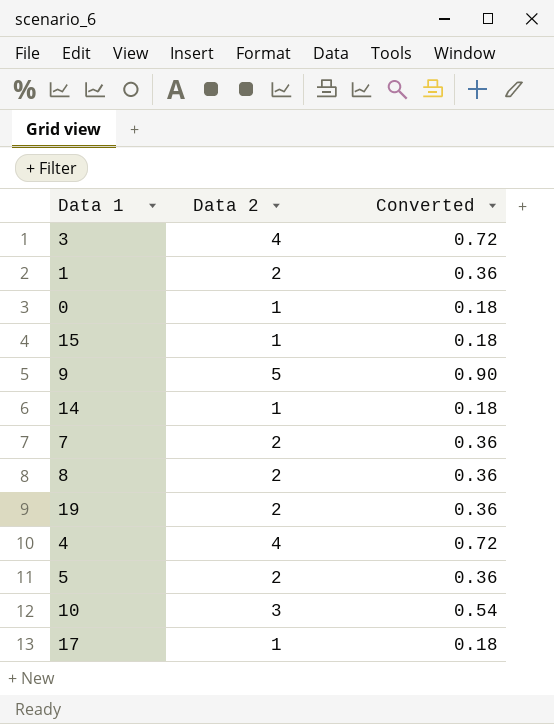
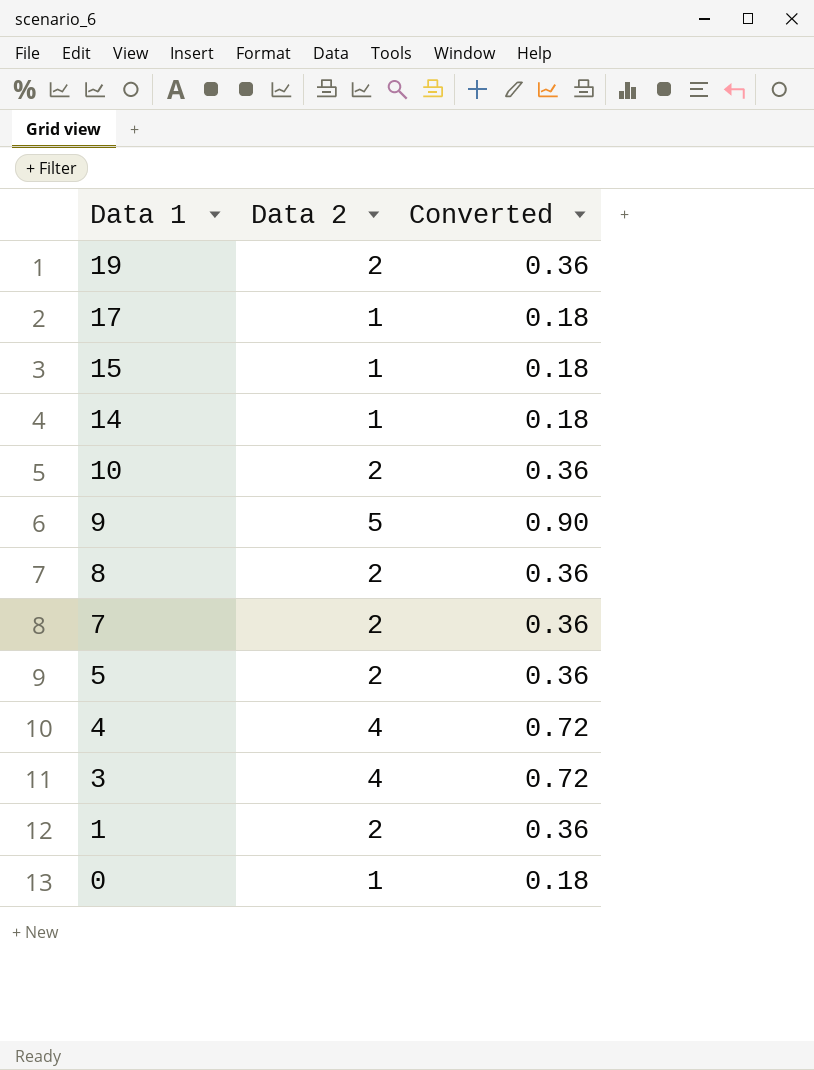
row order: none -> Data 1 descending
10 | Data 2: 3 -> 2
10 | Converted: 0.54 -> 0.36

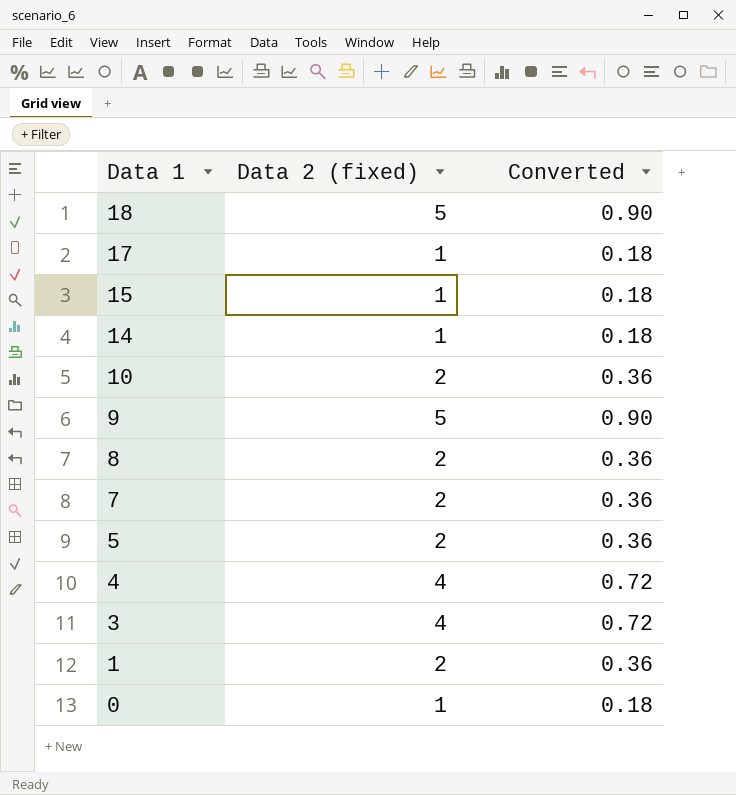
column name: Data 2 -> Data 2 (fixed)
row 19: 2 | 0.36 -> none
row 18: none -> 5 | 0.90

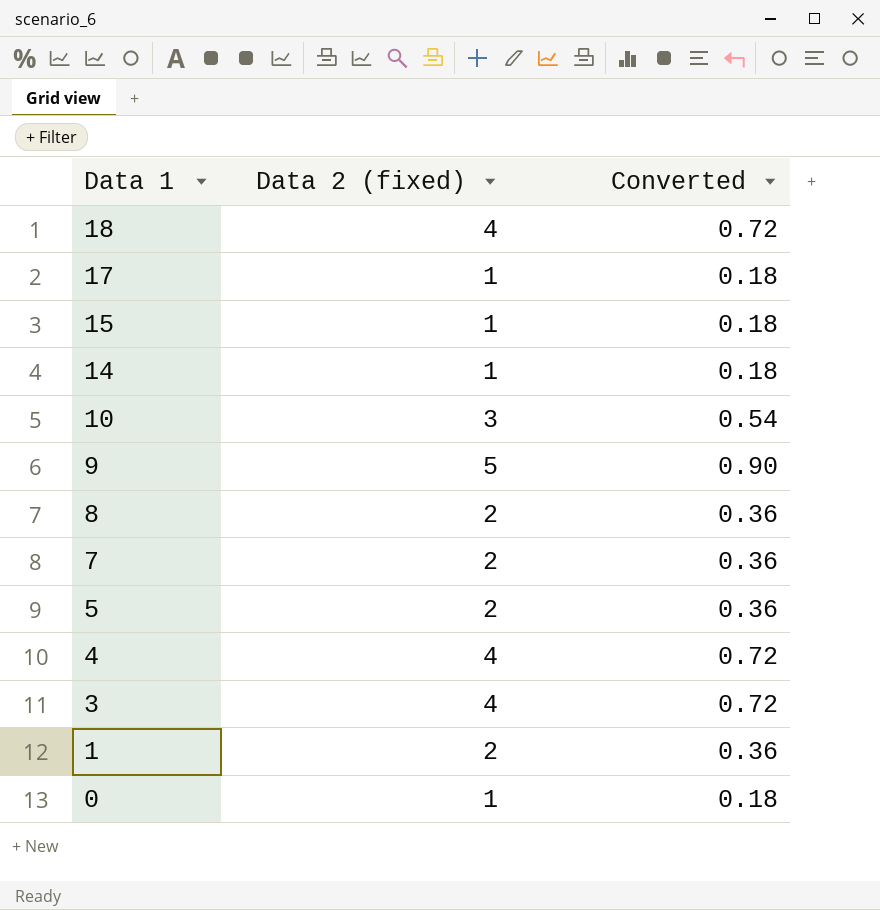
18 | Data 2 (fixed): 5 -> 4
18 | Converted: 0.90 -> 0.72
10 | Data 2 (fixed): 2 -> 3
10 | Converted: 0.36 -> 0.54

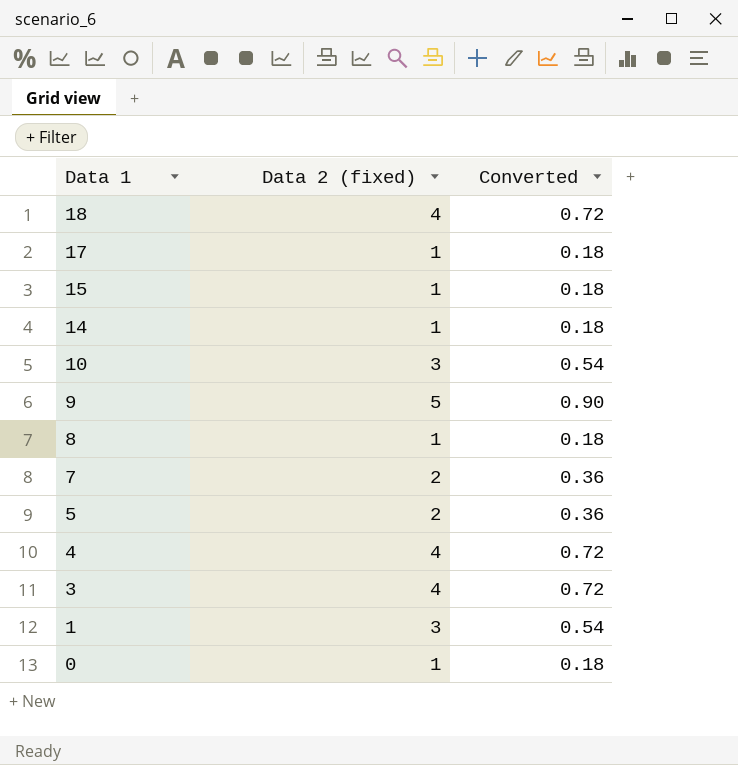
8 | Data 2 (fixed): 2 -> 1
8 | Converted: 0.36 -> 0.18
1 | Data 2 (fixed): 2 -> 3
1 | Converted: 0.36 -> 0.54

